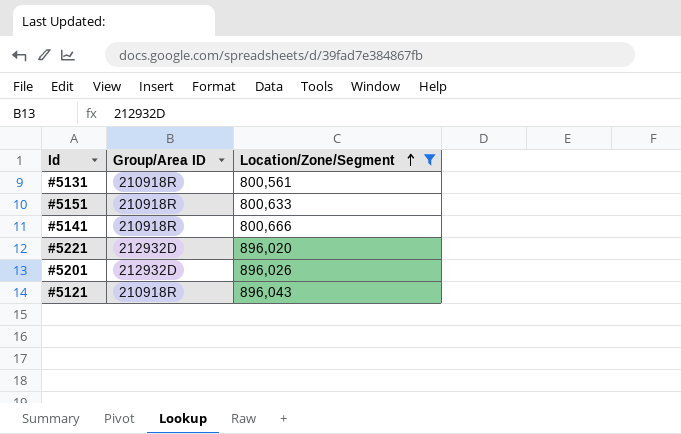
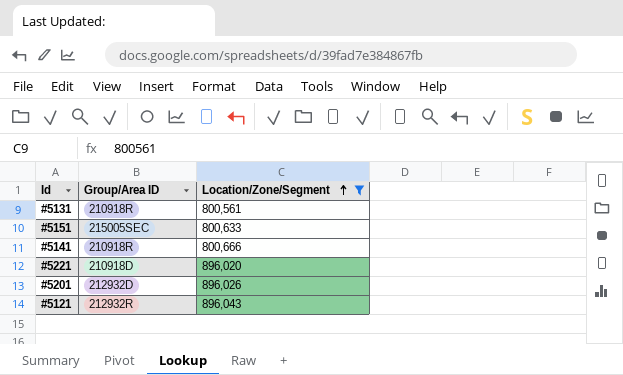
#5151 | Group/Area ID: 210918R -> 215005SEC
#5221 | Group/Area ID: 212932D -> 210918D
#5121 | Group/Area ID: 210918R -> 212932R

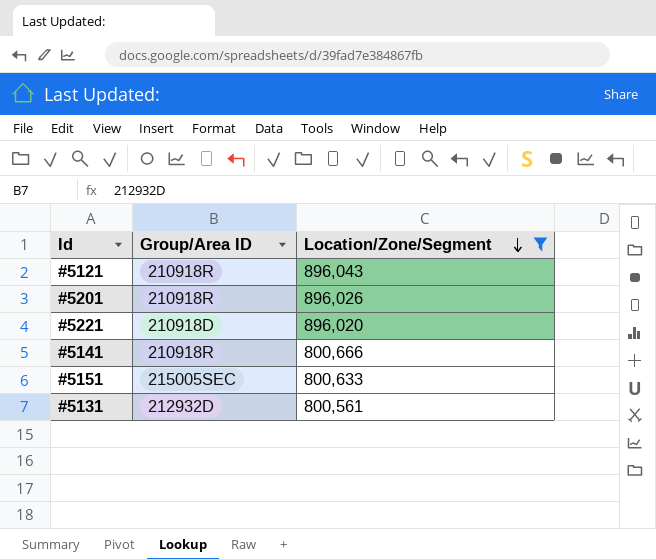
row order: Location/Zone/Segment ascending -> Location/Zone/Segment descending
#5121 | Group/Area ID: 212932R -> 210918R
#5201 | Group/Area ID: 212932D -> 210918R
#5131 | Group/Area ID: 210918R -> 212932D

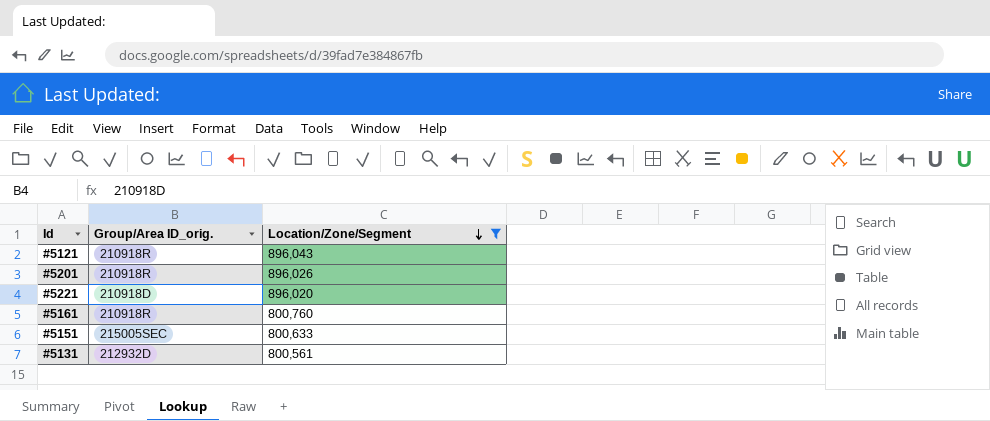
column name: Group/Area ID -> Group/Area ID_orig.
row #5141: 210918R | 800,666 -> none
row #5161: none -> 210918R | 800,760

